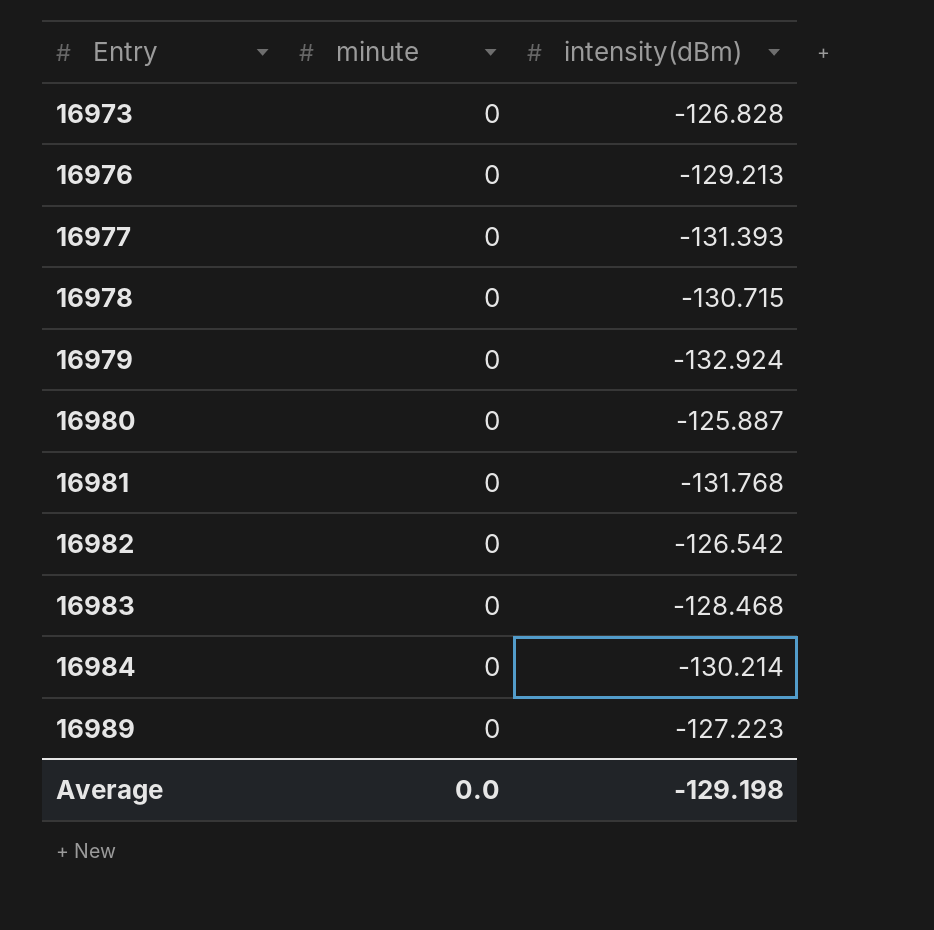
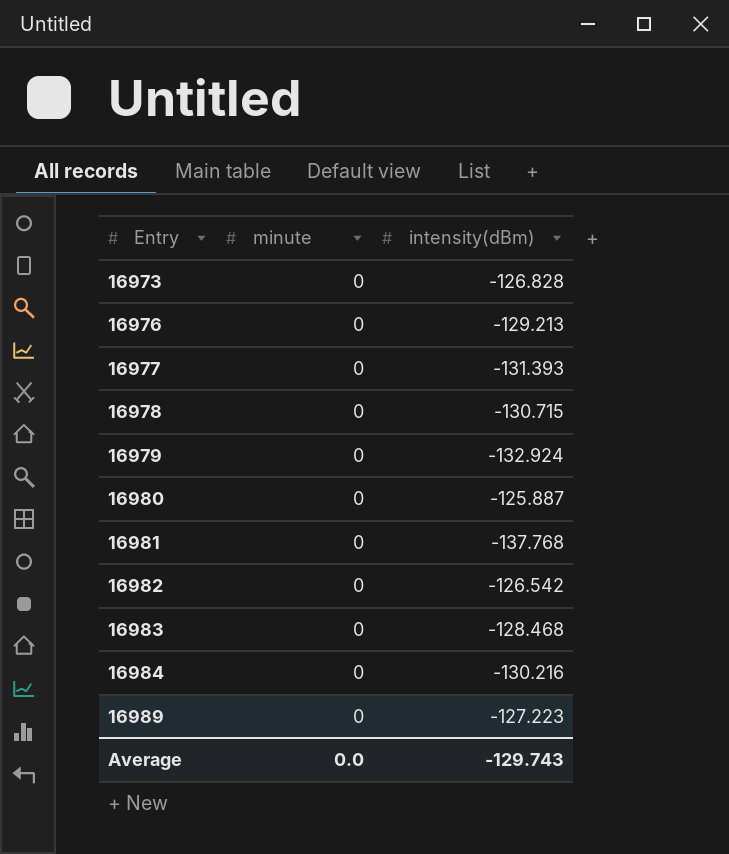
16981 | intensity(dBm): -131.768 -> -137.768
16984 | intensity(dBm): -130.214 -> -130.216
Average | intensity(dBm): -129.198 -> -129.743

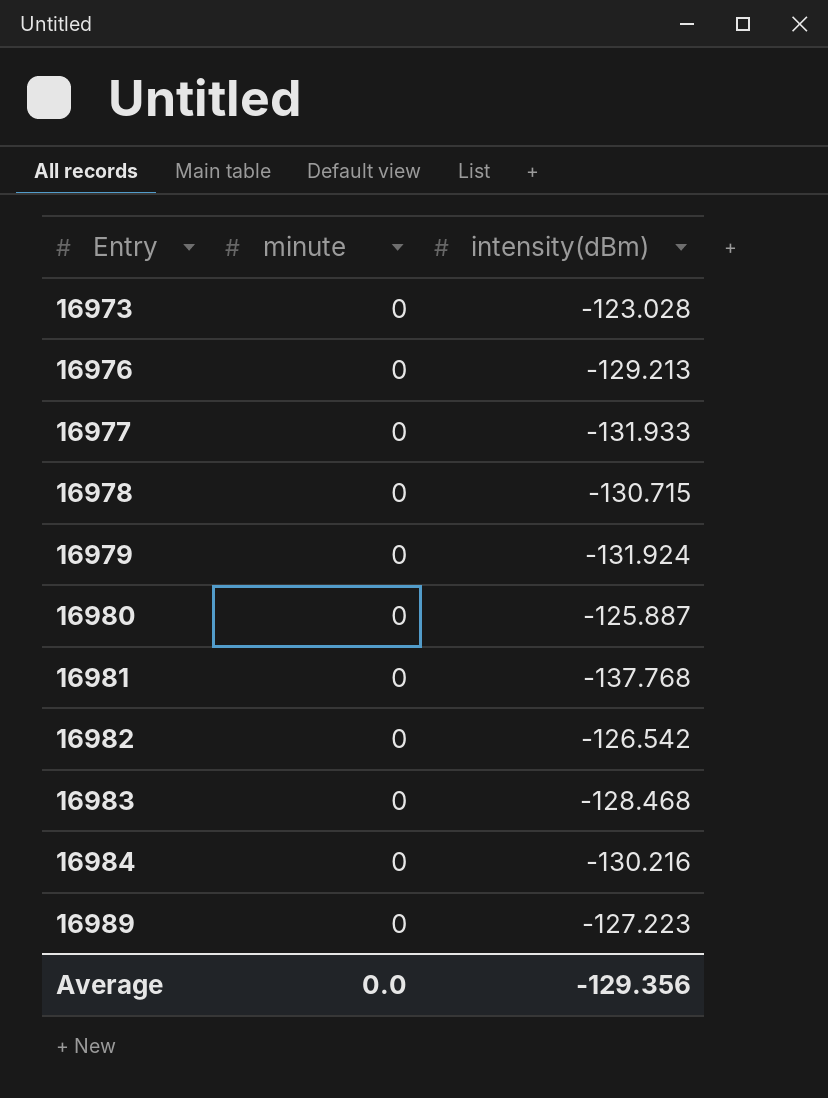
16973 | intensity(dBm): -126.828 -> -123.028
16977 | intensity(dBm): -131.393 -> -131.933
16979 | intensity(dBm): -132.924 -> -131.924
Average | intensity(dBm): -129.743 -> -129.356

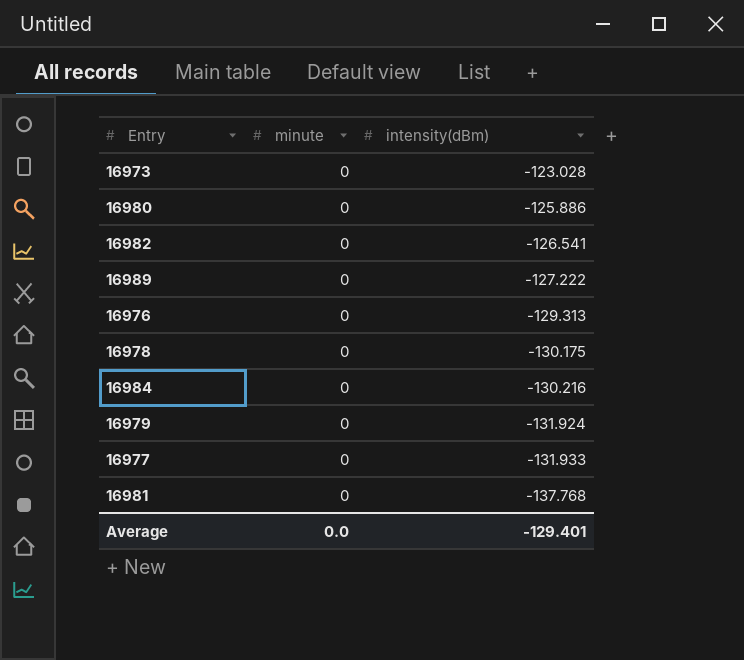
row order: Entry ascending -> intensity(dBm) descending
row 16983: 0 | -128.468 -> none
16980 | intensity(dBm): -125.887 -> -125.886
16982 | intensity(dBm): -126.542 -> -126.541
16989 | intensity(dBm): -127.223 -> -127.222
16976 | intensity(dBm): -129.213 -> -129.313
16978 | intensity(dBm): -130.715 -> -130.175
Average | intensity(dBm): -129.356 -> -129.401

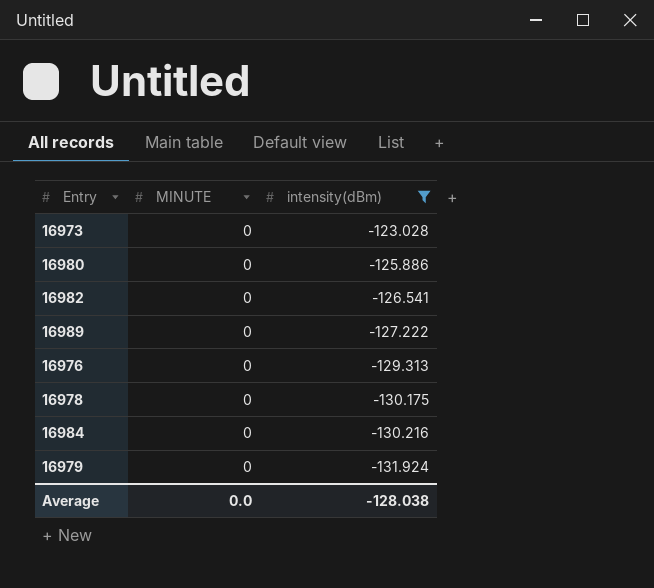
filter: none -> intensity(dBm) >= -131.924
column name: minute -> MINUTE
Average | intensity(dBm): -129.401 -> -128.038

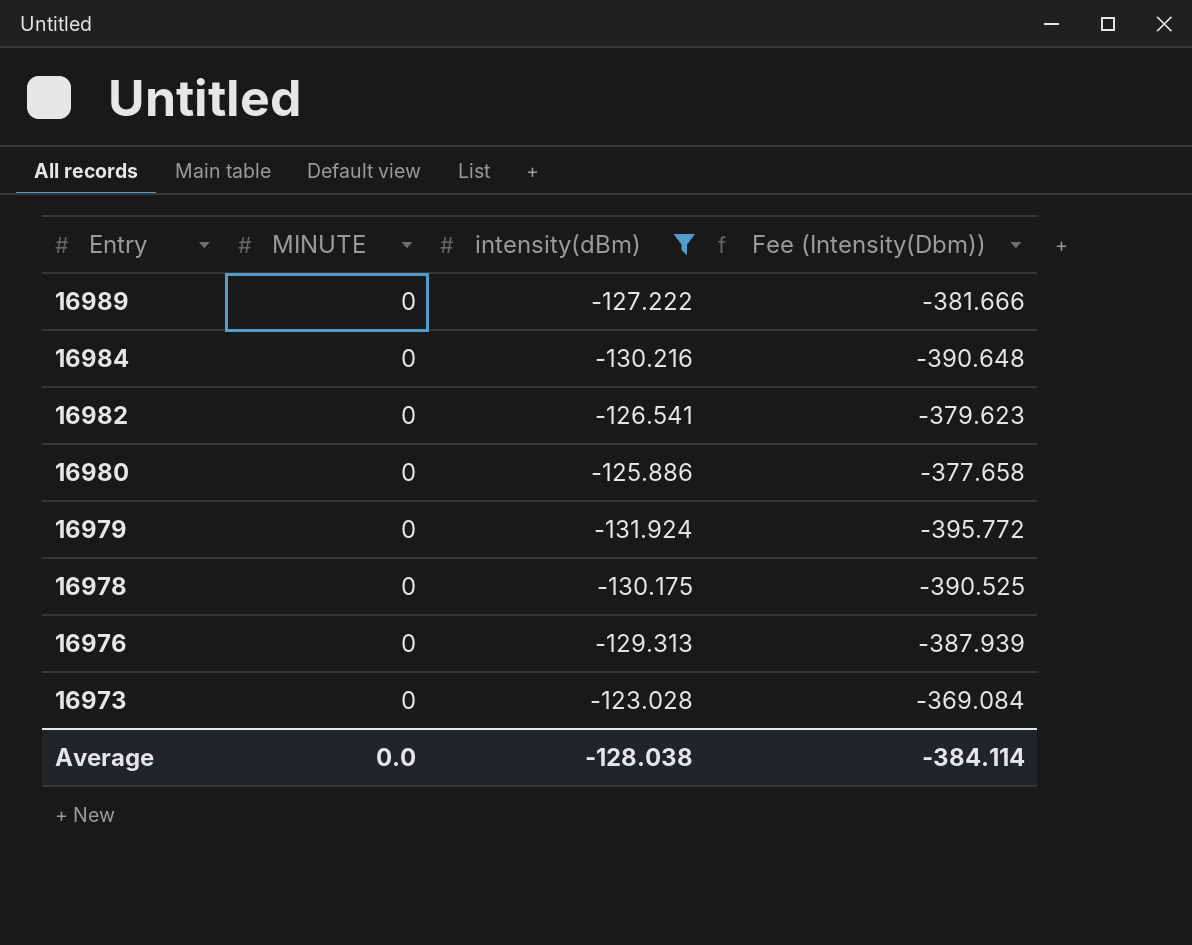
row order: intensity(dBm) descending -> Entry descending
column Fee (Intensity(Dbm)) | formula: none -> [intensity(dBm)] * 3

